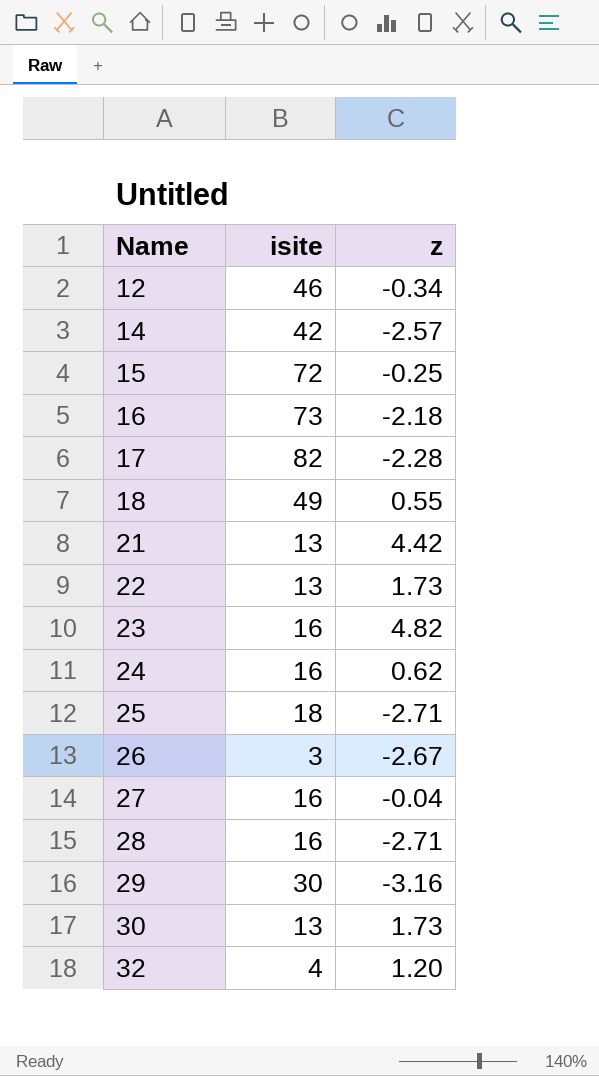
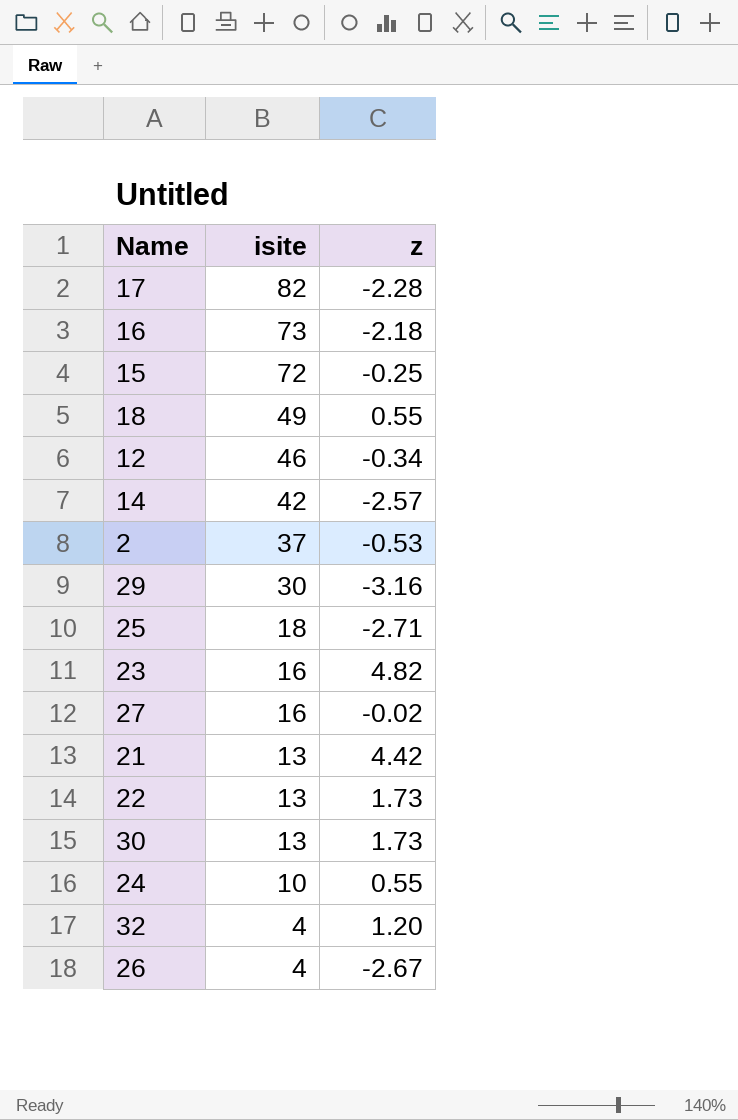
row order: Name ascending -> isite descending
row 28: 16 | -2.71 -> none
row 2: none -> 37 | -0.53
27 | z: -0.04 -> -0.02
24 | isite: 16 -> 10
24 | z: 0.62 -> 0.55
26 | isite: 3 -> 4

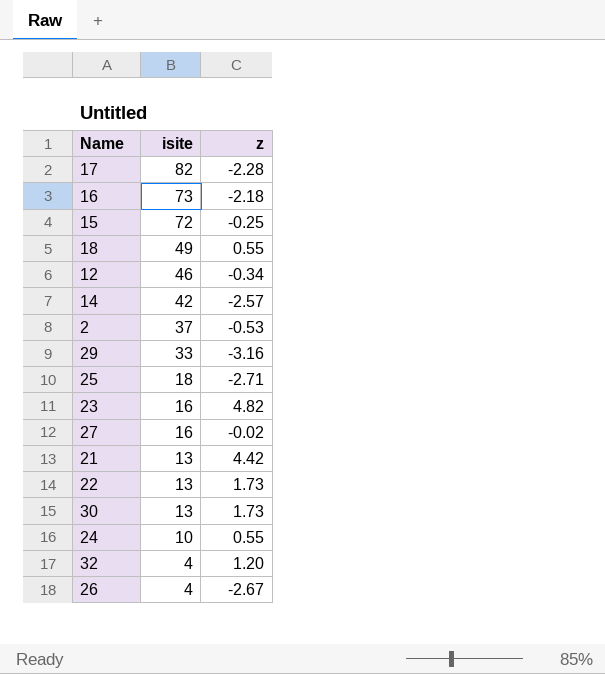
29 | isite: 30 -> 33

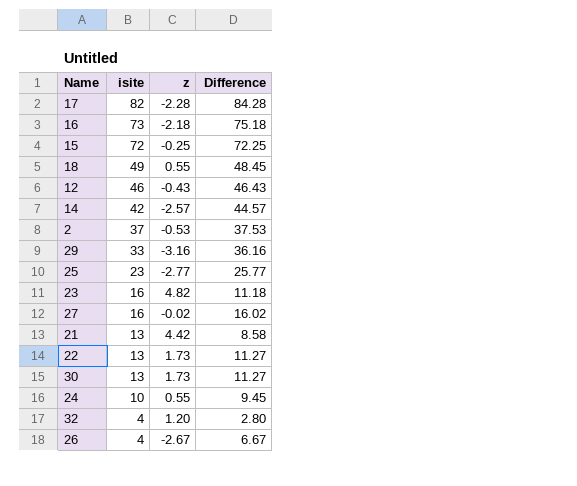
column Difference | formula: none -> [isite] - [z]
12 | z: -0.34 -> -0.43
25 | isite: 18 -> 23
25 | z: -2.71 -> -2.77

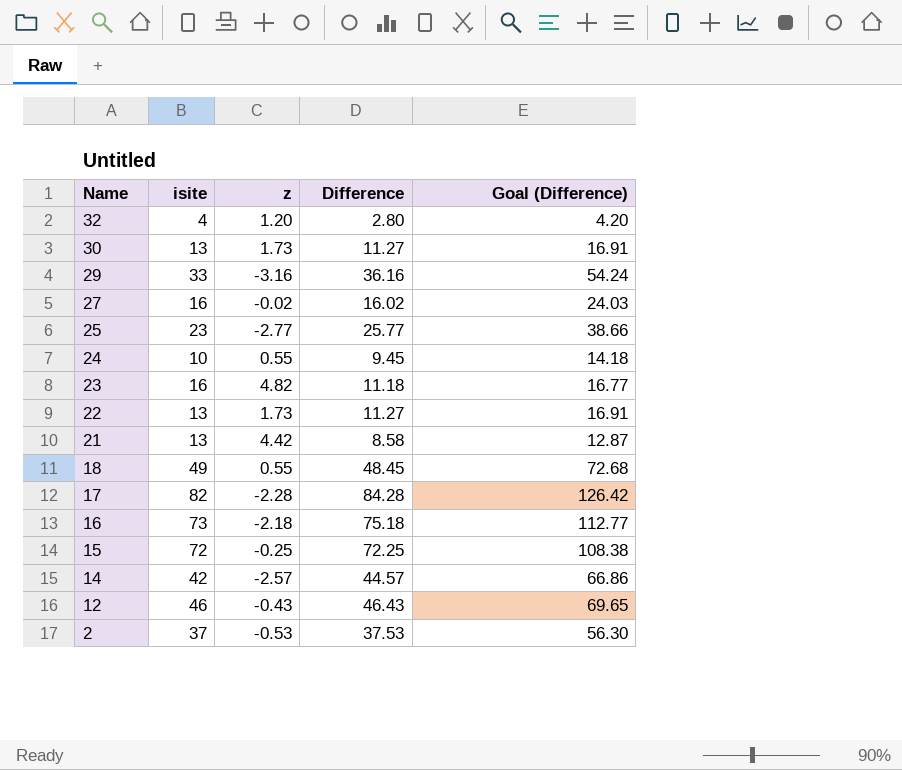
row order: isite descending -> Name descending
column Goal (Difference) | formula: none -> [Difference] * 1.5
row 26: 4 | -2.67 | 6.67 -> none

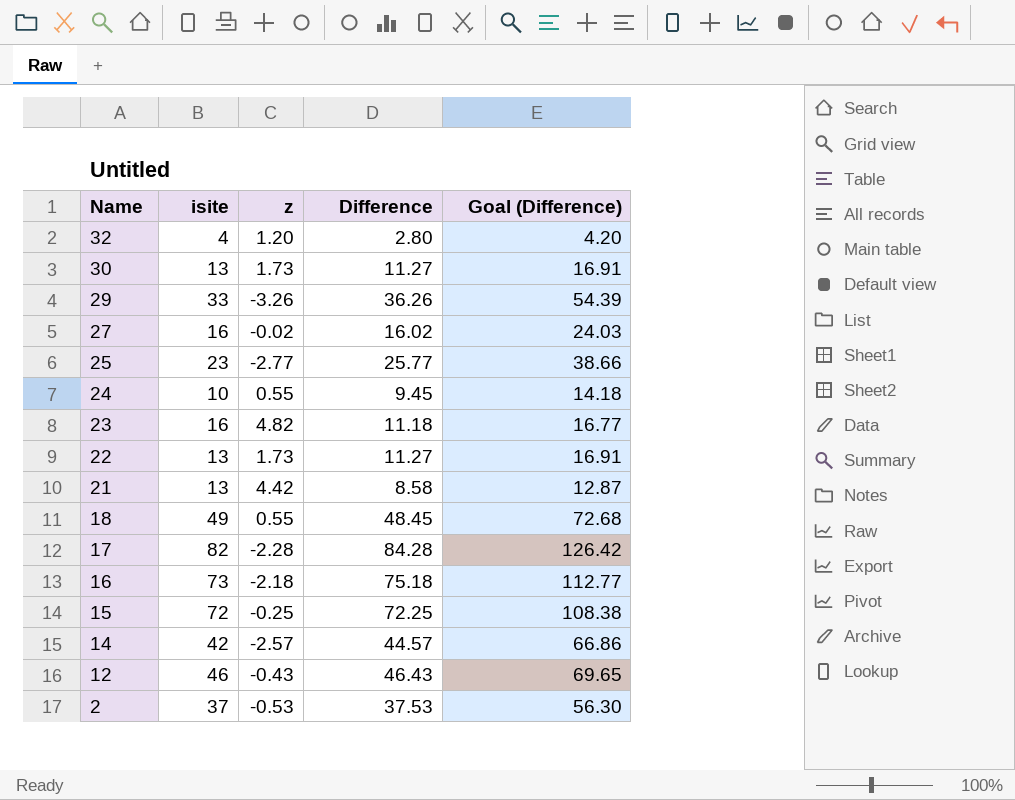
29 | z: -3.16 -> -3.26
29 | Difference: 36.16 -> 36.26
29 | Goal (Difference): 54.24 -> 54.39

